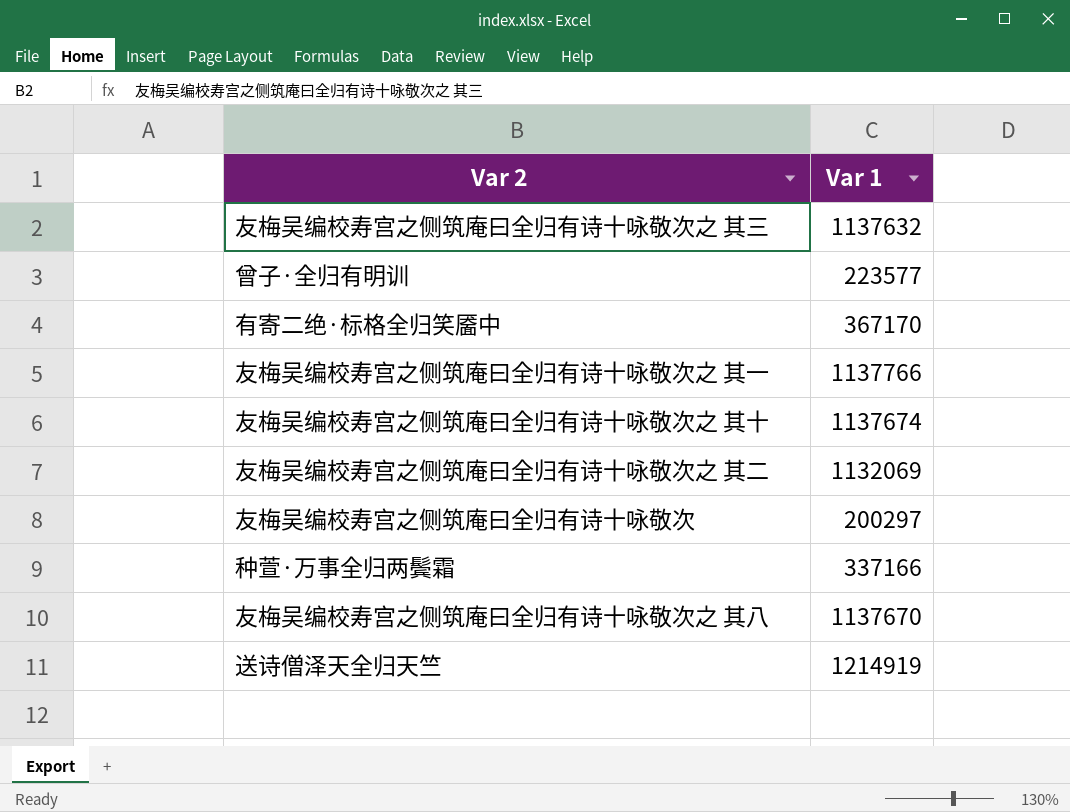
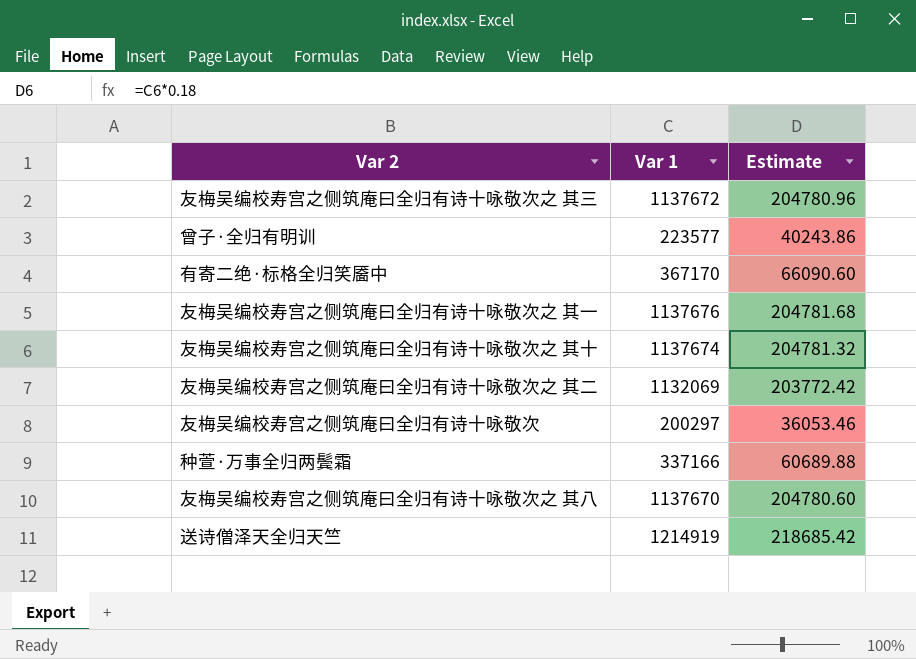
column Estimate | formula: none -> [Var 1] * 0.18
友梅吴编校寿宫之侧筑庵曰全归有诗十咏敬次之 其三 | Var 1: 1137632 -> 1137672
友梅吴编校寿宫之侧筑庵曰全归有诗十咏敬次之 其一 | Var 1: 1137766 -> 1137676

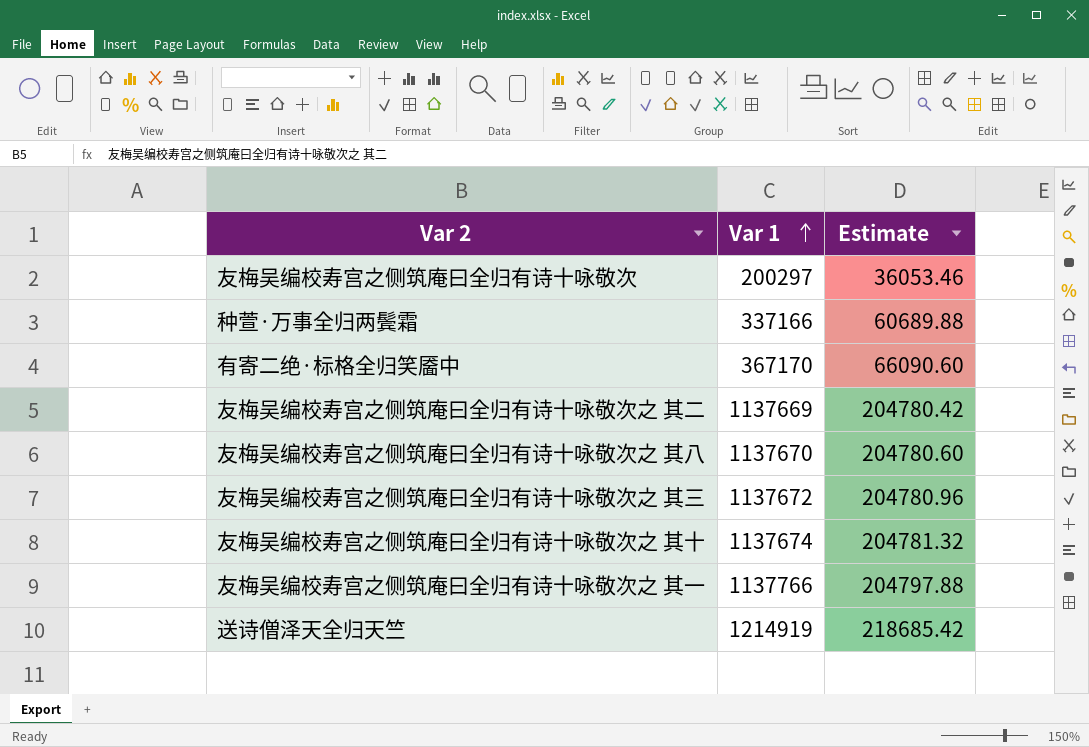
row order: none -> Var 1 ascending
row 曾子·全归有明训: 223577 | 40243.86 -> none
友梅吴编校寿宫之侧筑庵曰全归有诗十咏敬次之 其二 | Var 1: 1132069 -> 1137669
友梅吴编校寿宫之侧筑庵曰全归有诗十咏敬次之 其二 | Estimate: 203772.42 -> 204780.42
友梅吴编校寿宫之侧筑庵曰全归有诗十咏敬次之 其一 | Var 1: 1137676 -> 1137766
友梅吴编校寿宫之侧筑庵曰全归有诗十咏敬次之 其一 | Estimate: 204781.68 -> 204797.88

